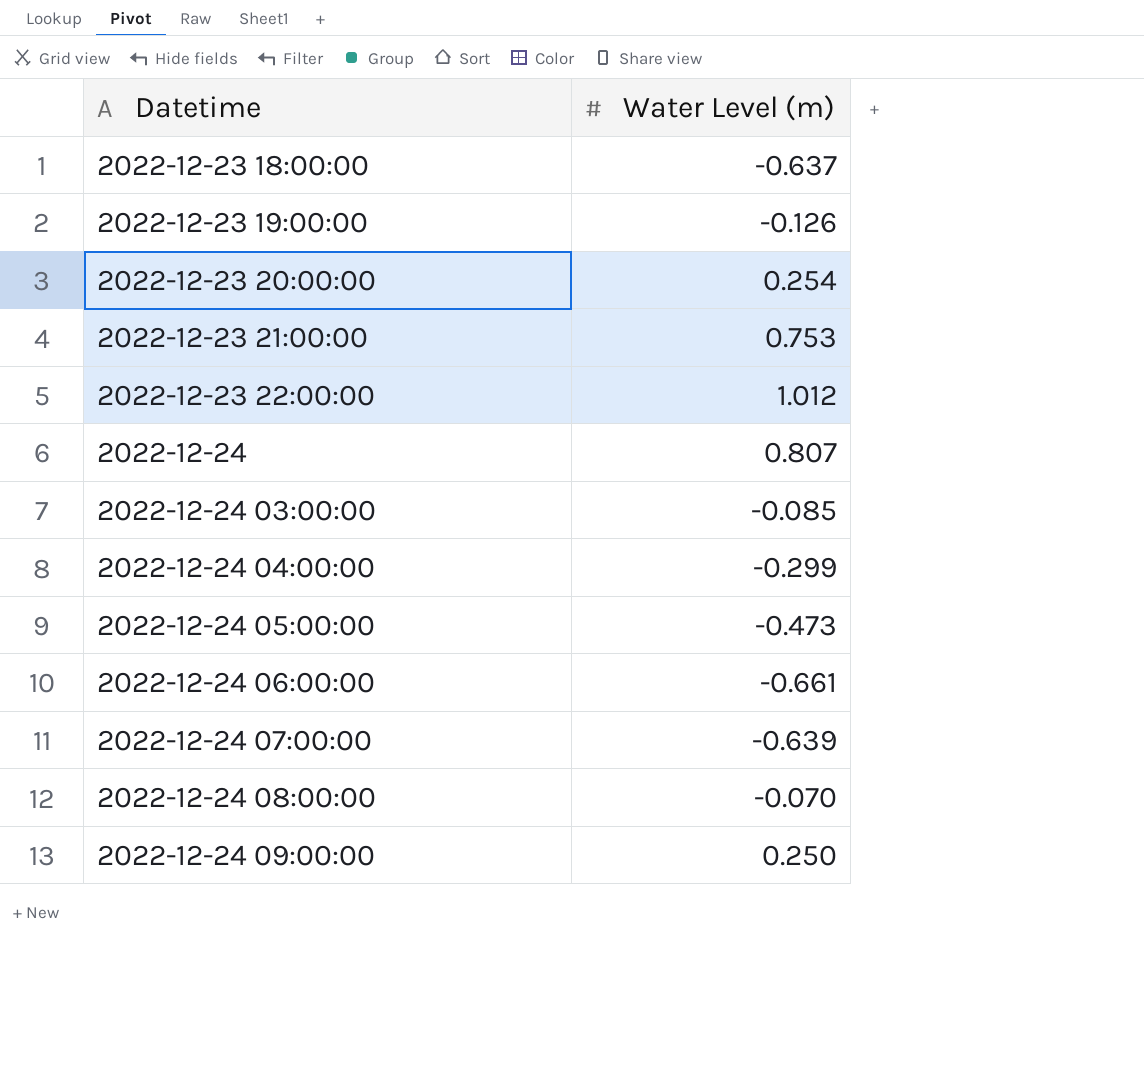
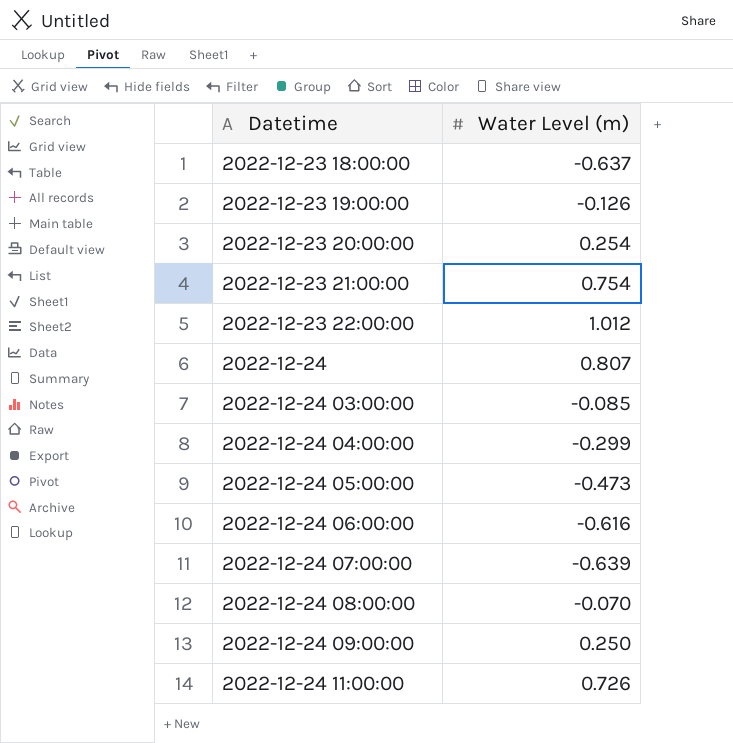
2022-12-23 21:00:00 | Water Level (m): 0.753 -> 0.754
2022-12-24 06:00:00 | Water Level (m): -0.661 -> -0.616
row 2022-12-24 11:00:00: none -> 0.726

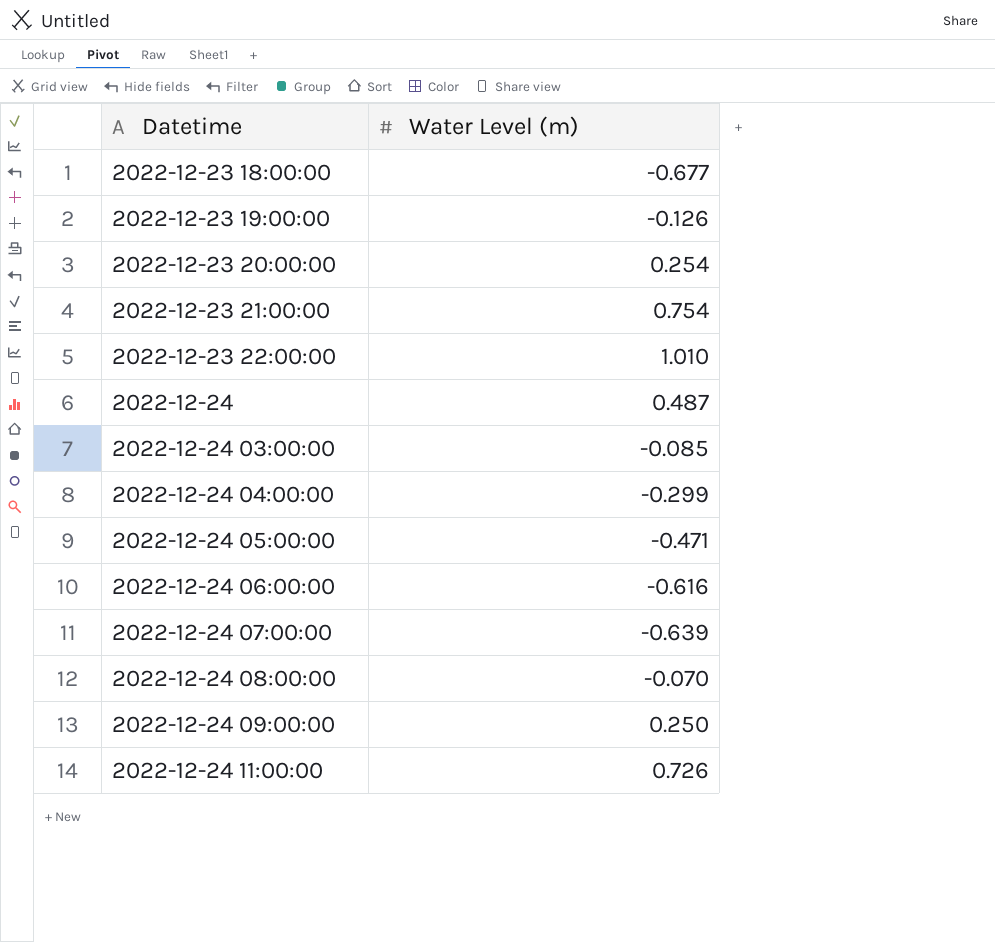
2022-12-23 18:00:00 | Water Level (m): -0.637 -> -0.677
2022-12-23 22:00:00 | Water Level (m): 1.012 -> 1.010
2022-12-24 | Water Level (m): 0.807 -> 0.487
2022-12-24 05:00:00 | Water Level (m): -0.473 -> -0.471

